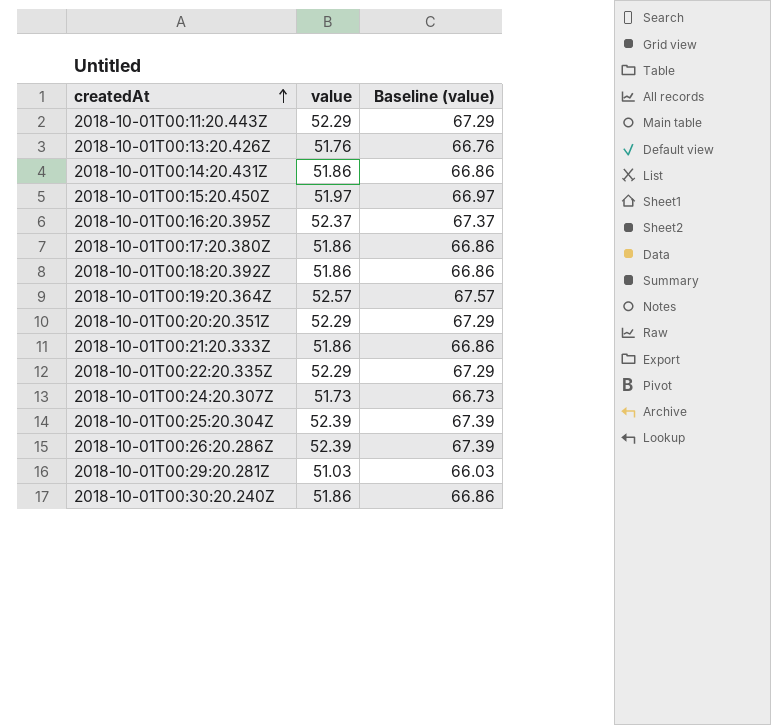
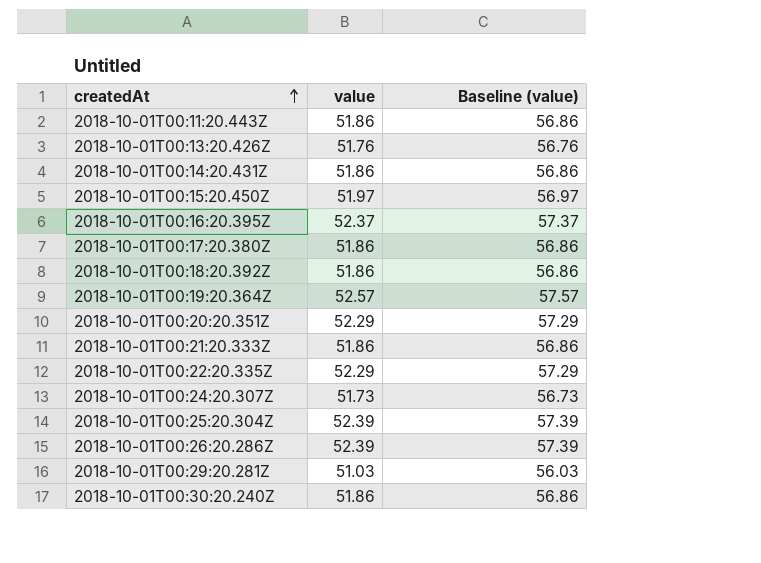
column Baseline (value) | formula: [value] + 15 -> [value] + 5
2018-10-01T00:11:20.443Z | value: 52.29 -> 51.86

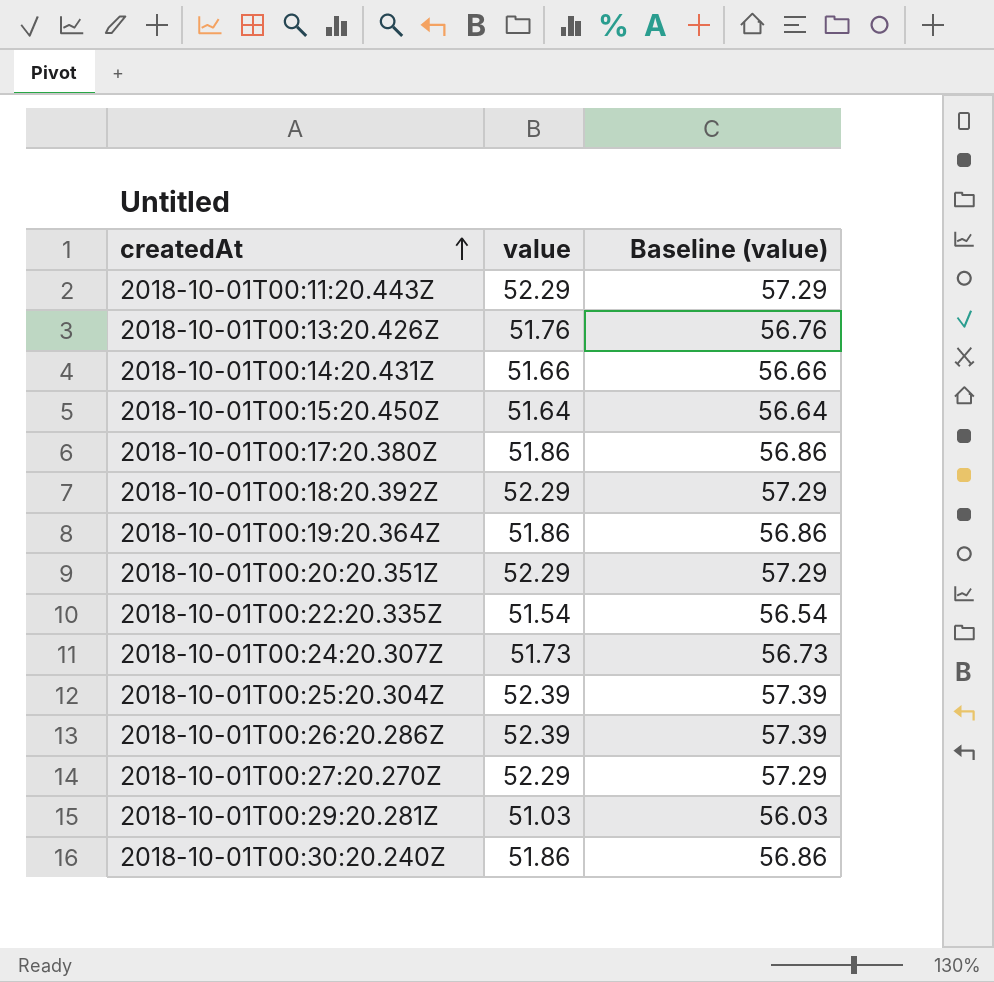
row 2018-10-01T00:16:20.395Z: 52.37 | 57.37 -> none
row 2018-10-01T00:21:20.333Z: 51.86 | 56.86 -> none
2018-10-01T00:11:20.443Z | value: 51.86 -> 52.29
2018-10-01T00:11:20.443Z | Baseline (value): 56.86 -> 57.29
2018-10-01T00:14:20.431Z | value: 51.86 -> 51.66
2018-10-01T00:14:20.431Z | Baseline (value): 56.86 -> 56.66
2018-10-01T00:15:20.450Z | value: 51.97 -> 51.64
2018-10-01T00:15:20.450Z | Baseline (value): 56.97 -> 56.64
2018-10-01T00:18:20.392Z | value: 51.86 -> 52.29
2018-10-01T00:18:20.392Z | Baseline (value): 56.86 -> 57.29
2018-10-01T00:19:20.364Z | value: 52.57 -> 51.86
2018-10-01T00:19:20.364Z | Baseline (value): 57.57 -> 56.86
2018-10-01T00:22:20.335Z | value: 52.29 -> 51.54
2018-10-01T00:22:20.335Z | Baseline (value): 57.29 -> 56.54
row 2018-10-01T00:27:20.270Z: none -> 52.29 | 57.29

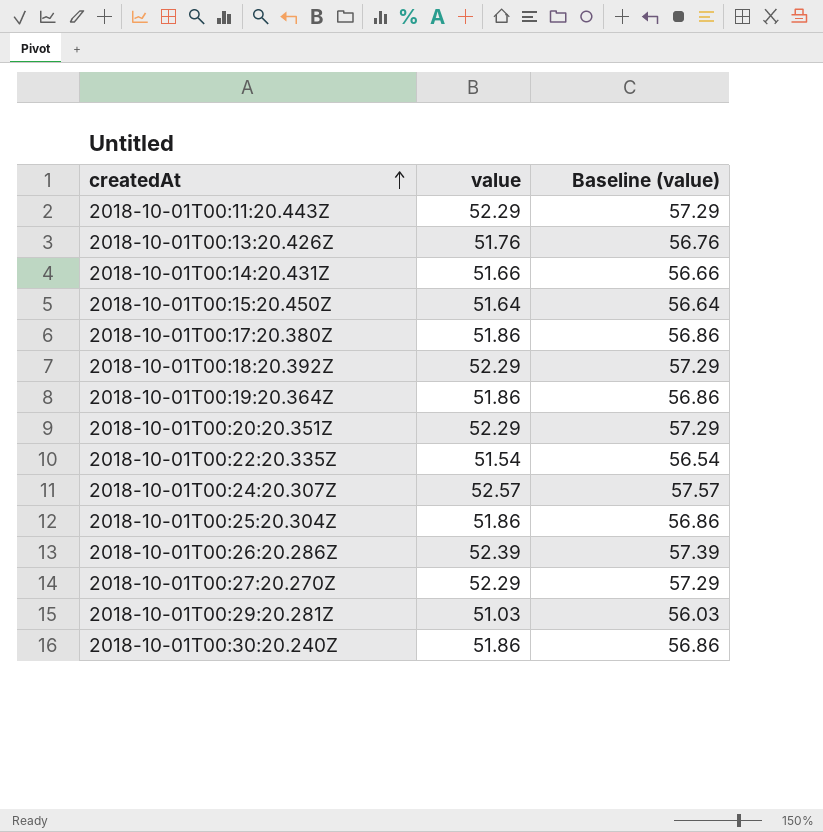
2018-10-01T00:24:20.307Z | value: 51.73 -> 52.57
2018-10-01T00:24:20.307Z | Baseline (value): 56.73 -> 57.57
2018-10-01T00:25:20.304Z | value: 52.39 -> 51.86
2018-10-01T00:25:20.304Z | Baseline (value): 57.39 -> 56.86

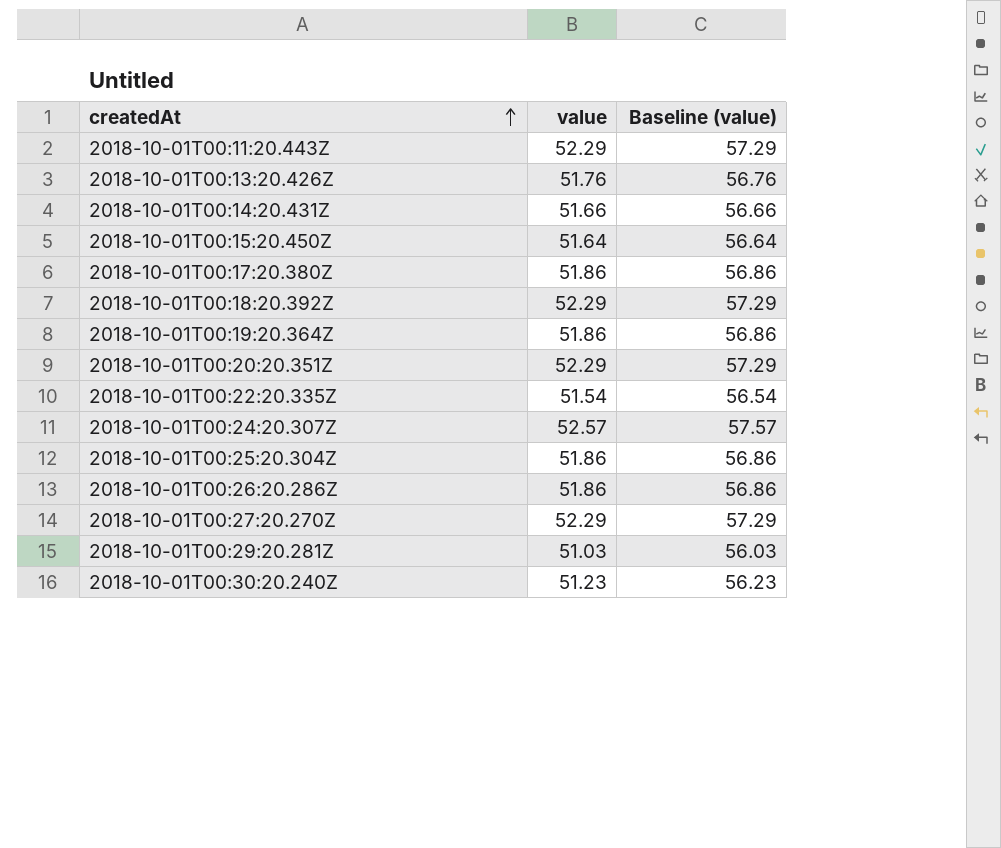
2018-10-01T00:26:20.286Z | value: 52.39 -> 51.86
2018-10-01T00:26:20.286Z | Baseline (value): 57.39 -> 56.86
2018-10-01T00:30:20.240Z | value: 51.86 -> 51.23
2018-10-01T00:30:20.240Z | Baseline (value): 56.86 -> 56.23

